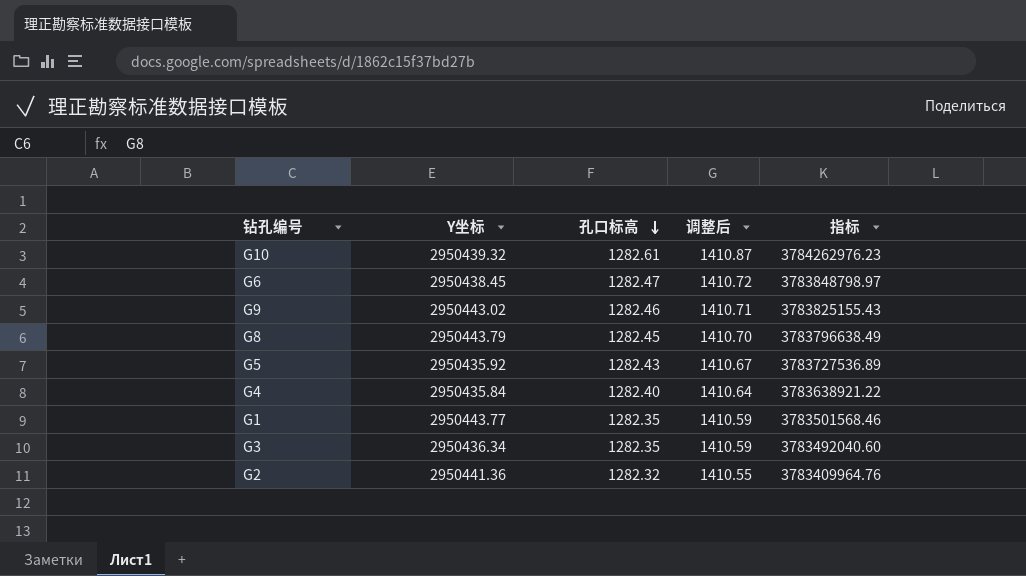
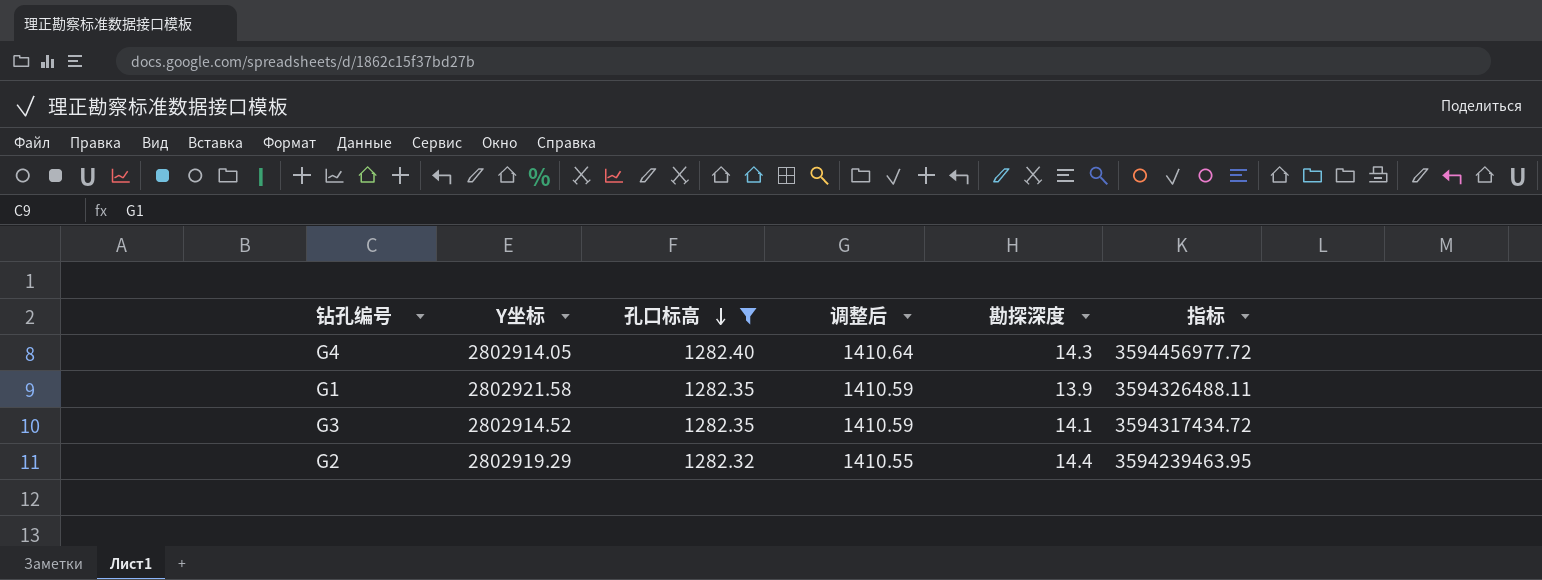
filter: none -> 孔口标高 <= 1282.40
column 勘探深度 | position: none -> 5
G4 | Y坐标: 2950435.84 -> 2802914.05
G4 | 指标: 3783638921.22 -> 3594456977.72
G1 | Y坐标: 2950443.77 -> 2802921.58
G1 | 指标: 3783501568.46 -> 3594326488.11
G3 | Y坐标: 2950436.34 -> 2802914.52
G3 | 指标: 3783492040.60 -> 3594317434.72
G2 | Y坐标: 2950441.36 -> 2802919.29
G2 | 指标: 3783409964.76 -> 3594239463.95

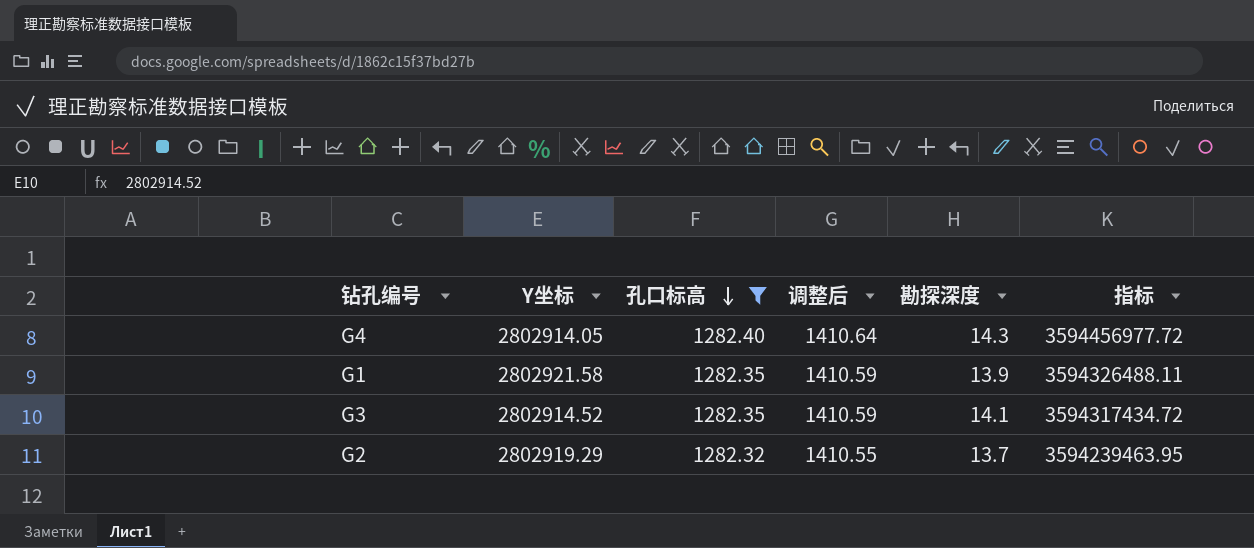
G2 | 勘探深度: 14.4 -> 13.7

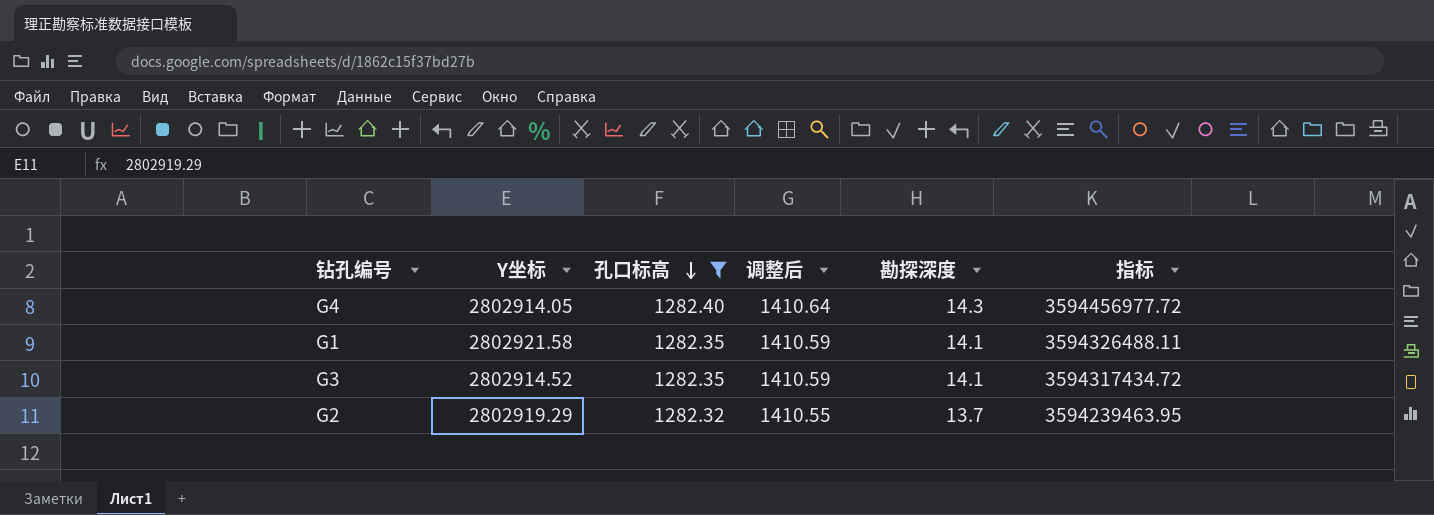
G1 | 勘探深度: 13.9 -> 14.1

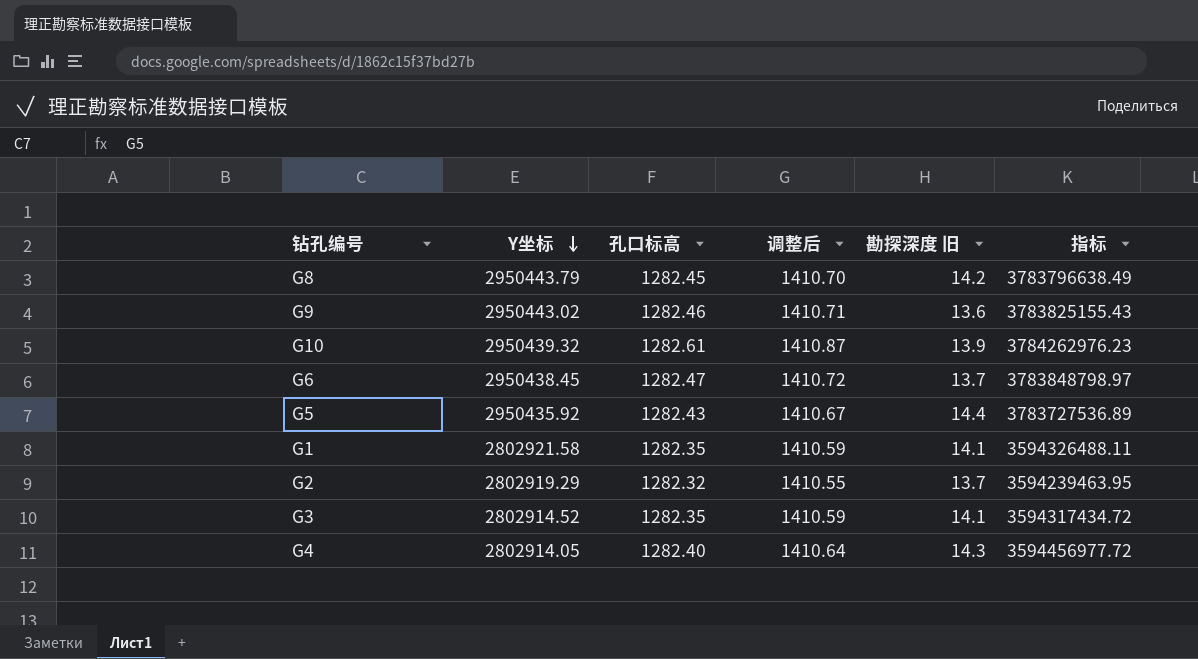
filter: 孔口标高 <= 1282.40 -> none
row order: 孔口标高 descending -> Y坐标 descending
column name: 勘探深度 -> 勘探深度 旧

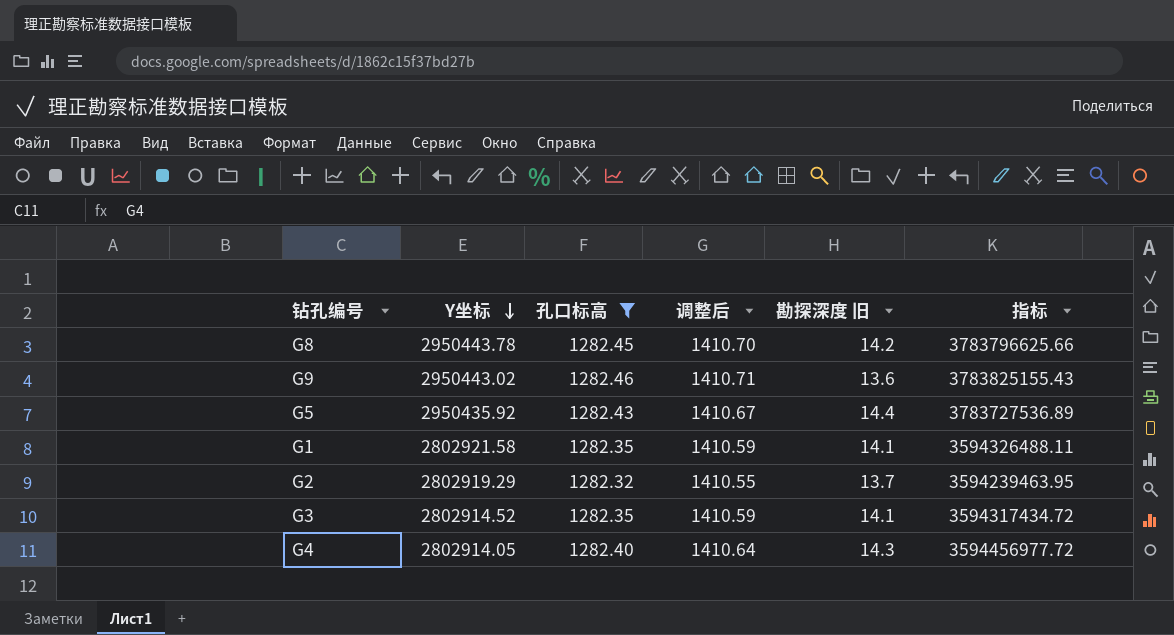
filter: none -> 孔口标高 <= 1282.46
G8 | Y坐标: 2950443.79 -> 2950443.78
G8 | 指标: 3783796638.49 -> 3783796625.66

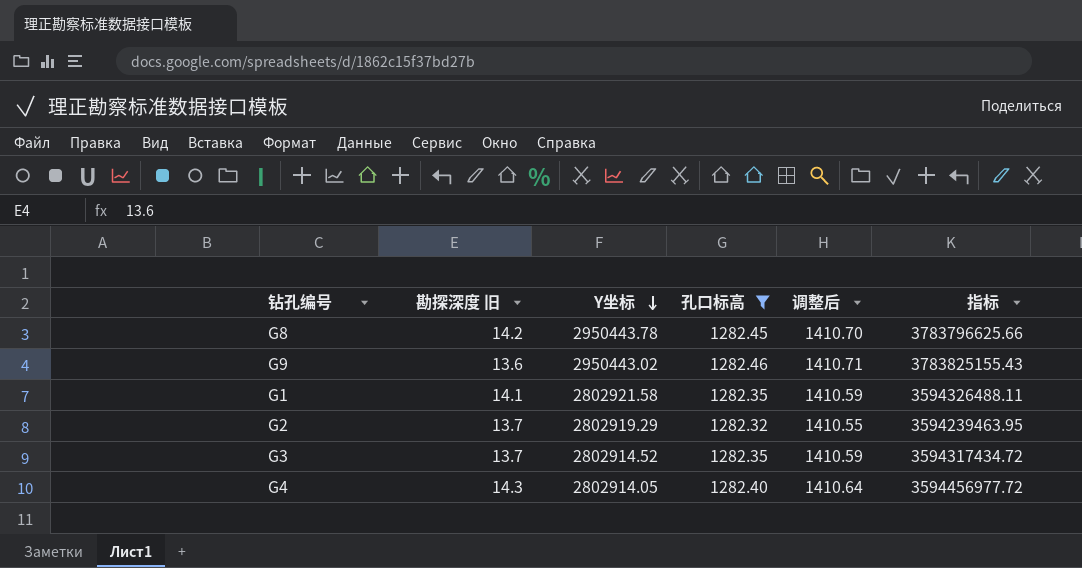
column 勘探深度 旧 | position: 5 -> 2
row G5: 2950435.92 | 1282.43 | 1410.67 | 14.4 | 3783727536.89 -> none
G3 | 勘探深度 旧: 14.1 -> 13.7

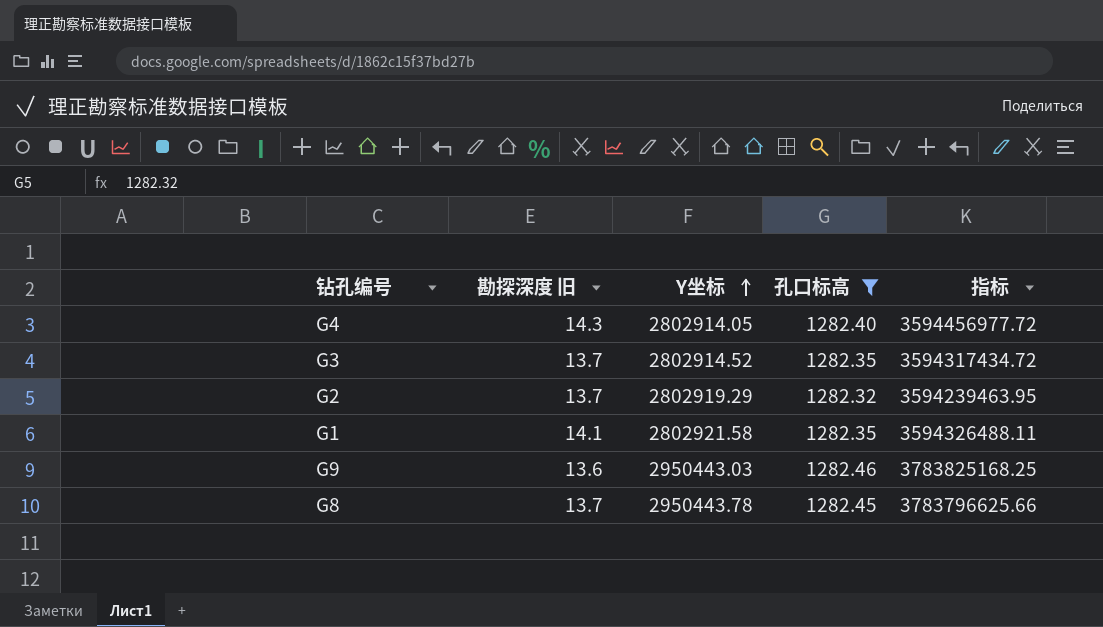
row order: Y坐标 descending -> Y坐标 ascending
column 调整后 | formula: [孔口标高] * 1.1 -> none
G9 | Y坐标: 2950443.02 -> 2950443.03
G9 | 指标: 3783825155.43 -> 3783825168.25
G8 | 勘探深度 旧: 14.2 -> 13.7

